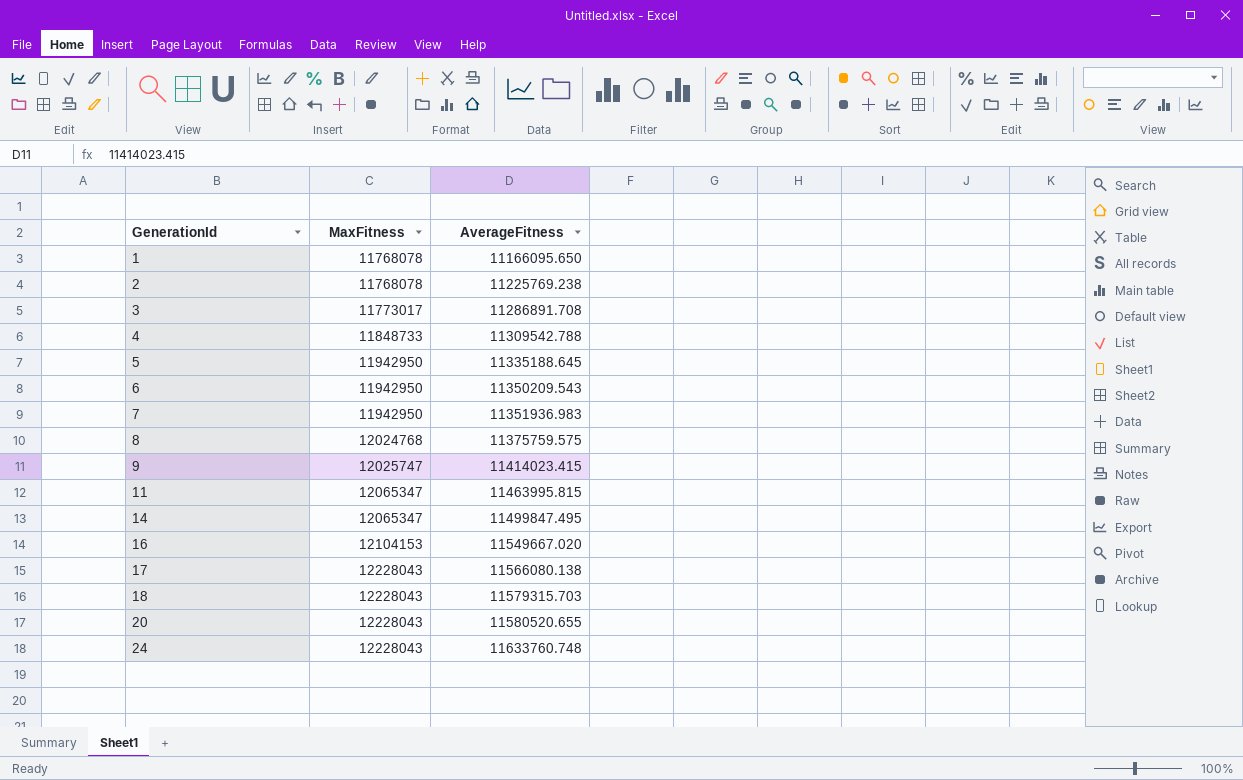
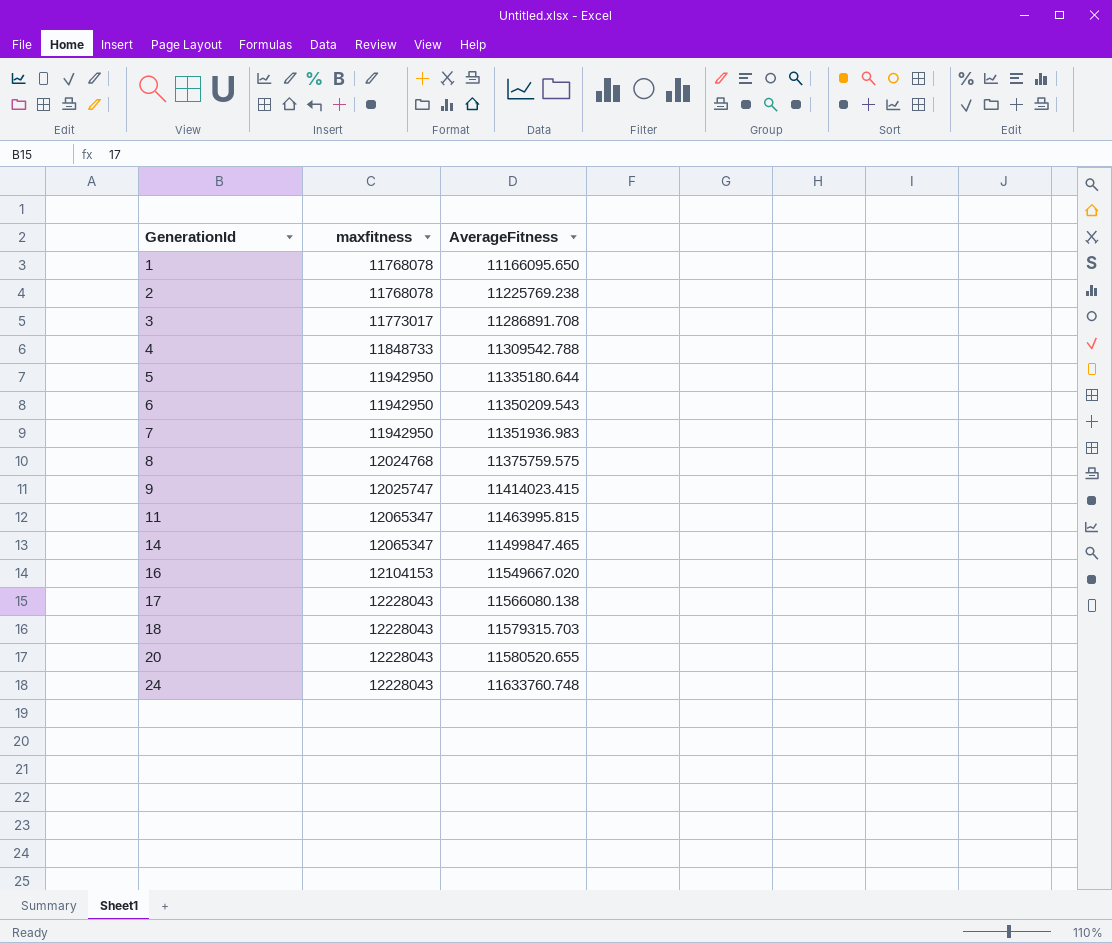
column name: MaxFitness -> maxfitness
5 | AverageFitness: 11335188.645 -> 11335180.644
14 | AverageFitness: 11499847.495 -> 11499847.465

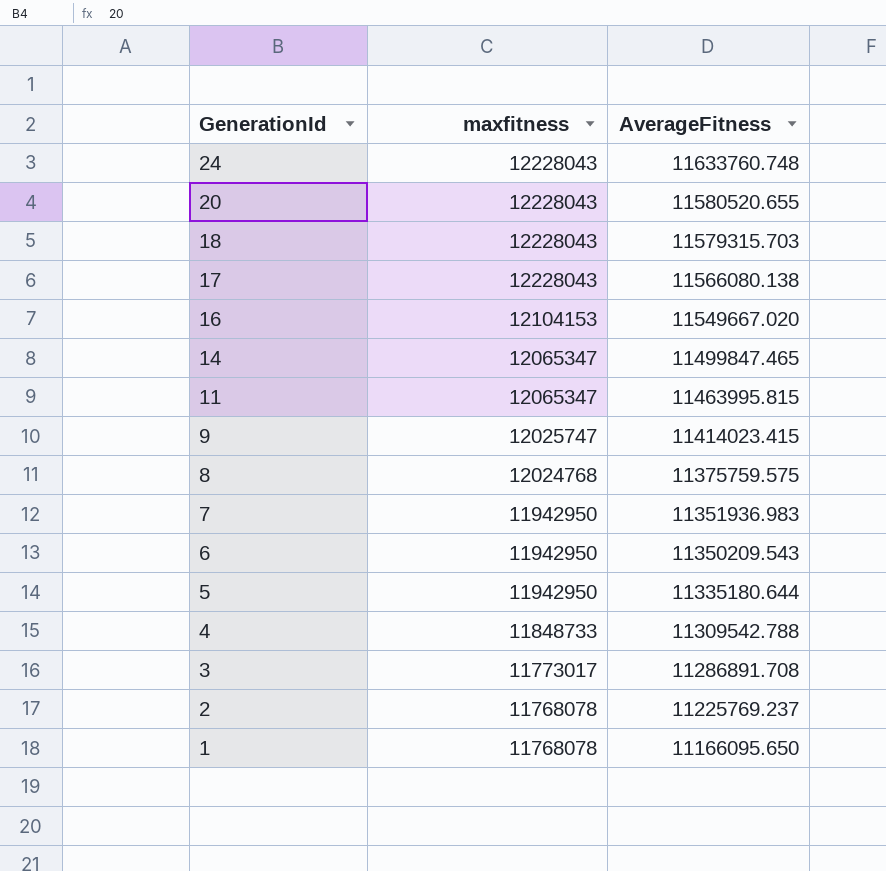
row order: GenerationId ascending -> GenerationId descending
2 | AverageFitness: 11225769.238 -> 11225769.237

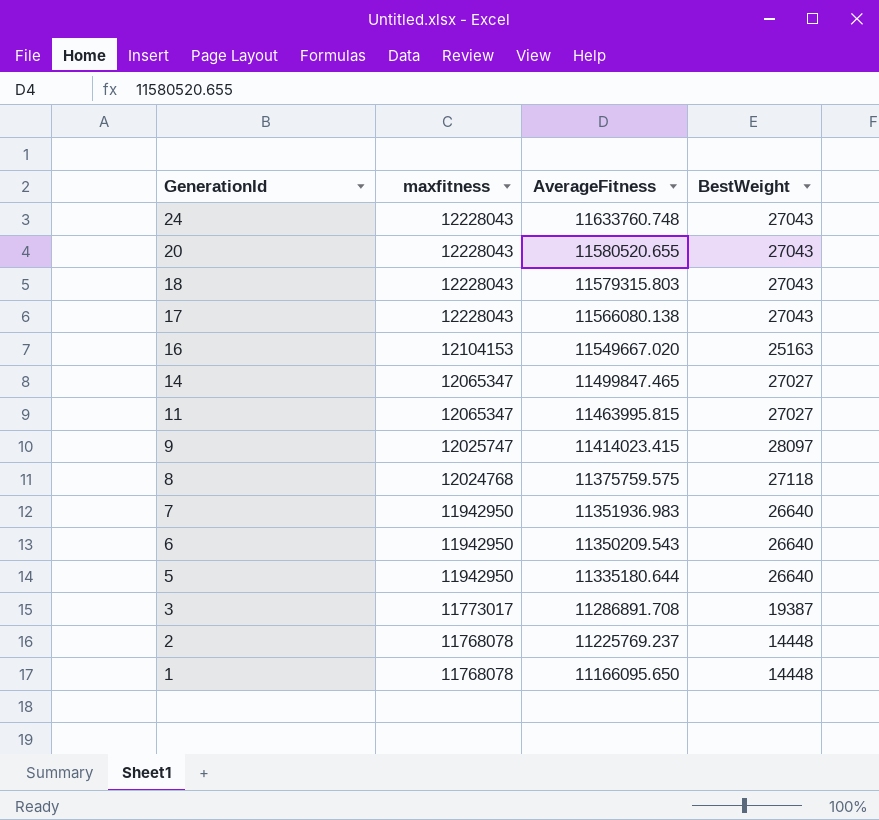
column BestWeight | position: none -> 4
row 4: 11848733 | 11309542.788 -> none
18 | AverageFitness: 11579315.703 -> 11579315.803

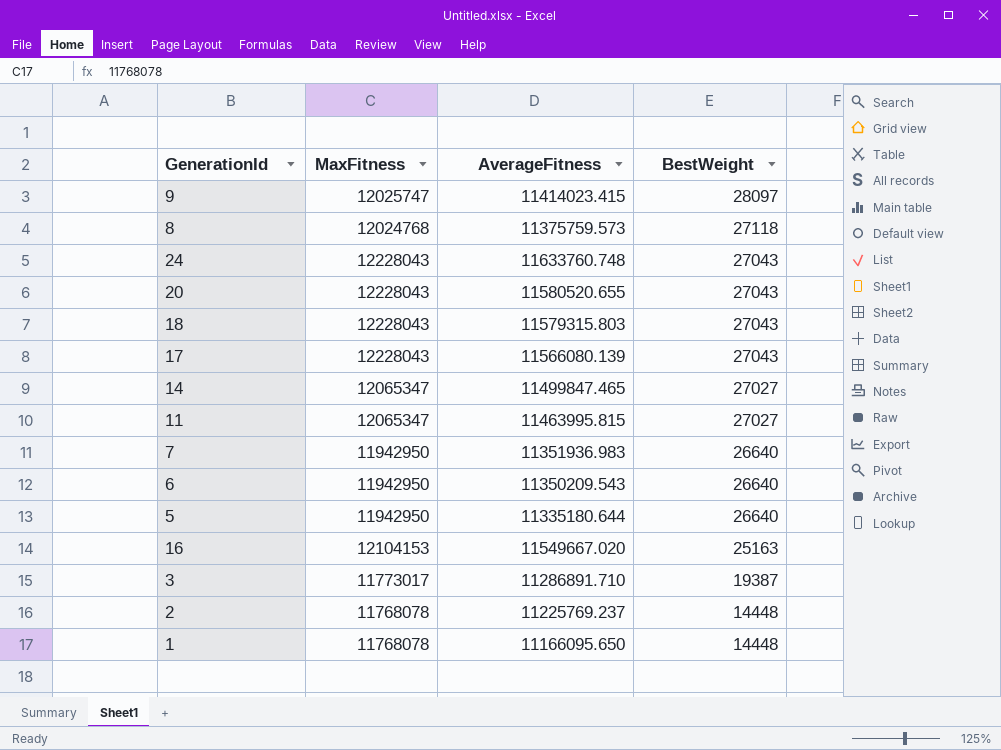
row order: GenerationId descending -> BestWeight descending
column name: maxfitness -> MaxFitness
8 | AverageFitness: 11375759.575 -> 11375759.573
17 | AverageFitness: 11566080.138 -> 11566080.139
3 | AverageFitness: 11286891.708 -> 11286891.710

